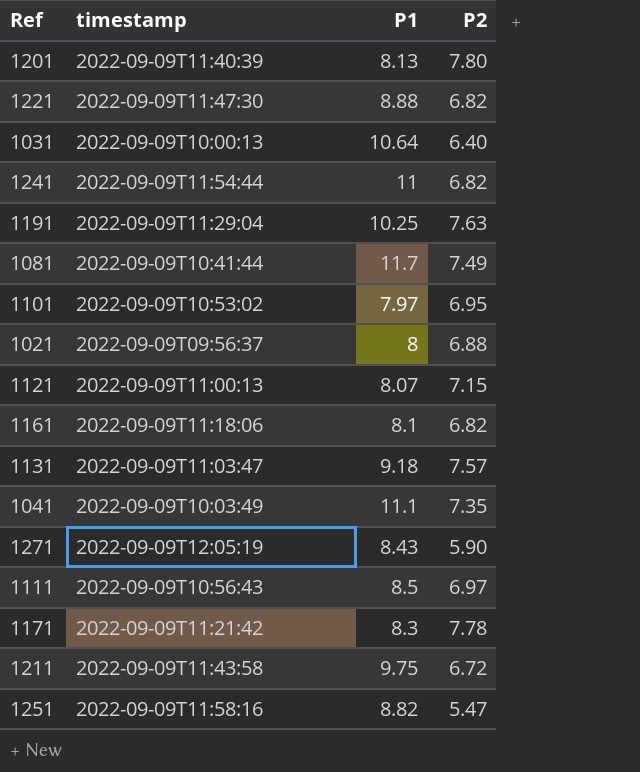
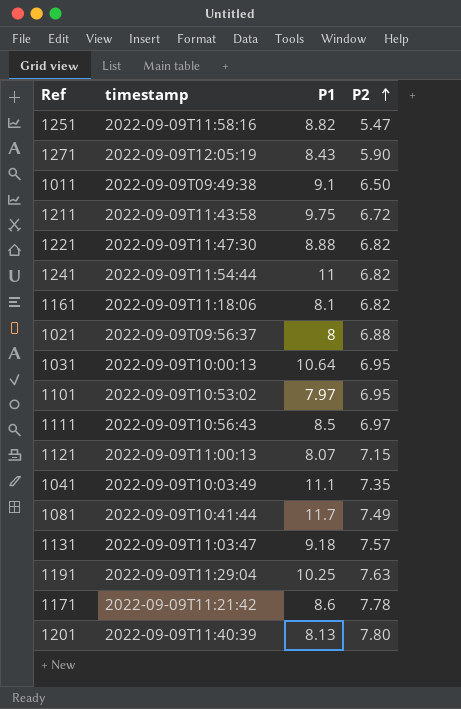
row order: none -> P2 ascending
row 1011: none -> 2022-09-09T09:49:38 | 9.1 | 6.50
1031 | P2: 6.40 -> 6.95
1171 | P1: 8.3 -> 8.6

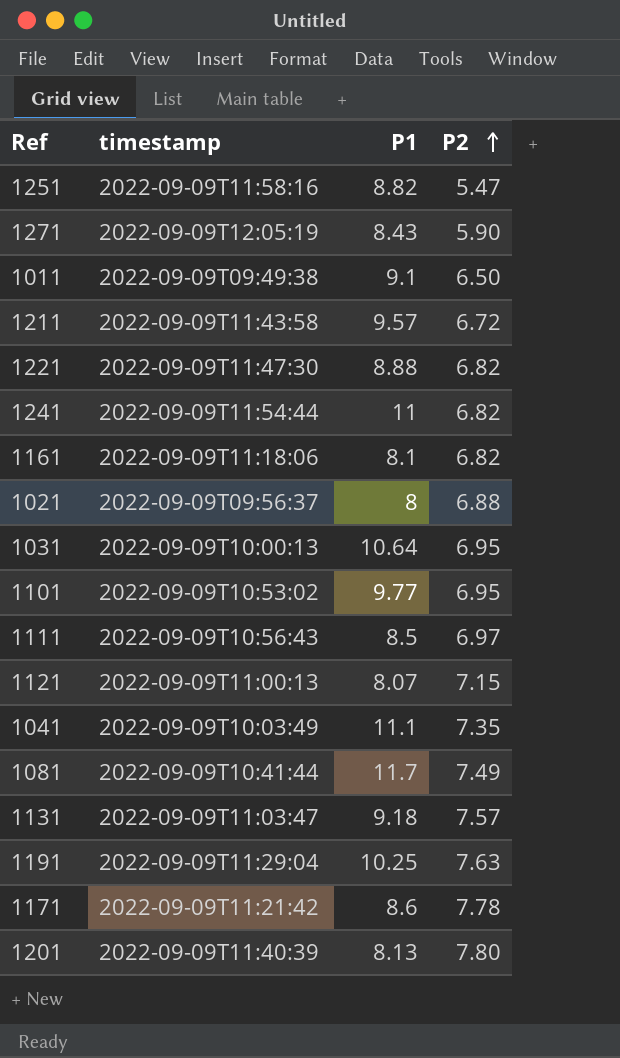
1211 | P1: 9.75 -> 9.57
1101 | P1: 7.97 -> 9.77

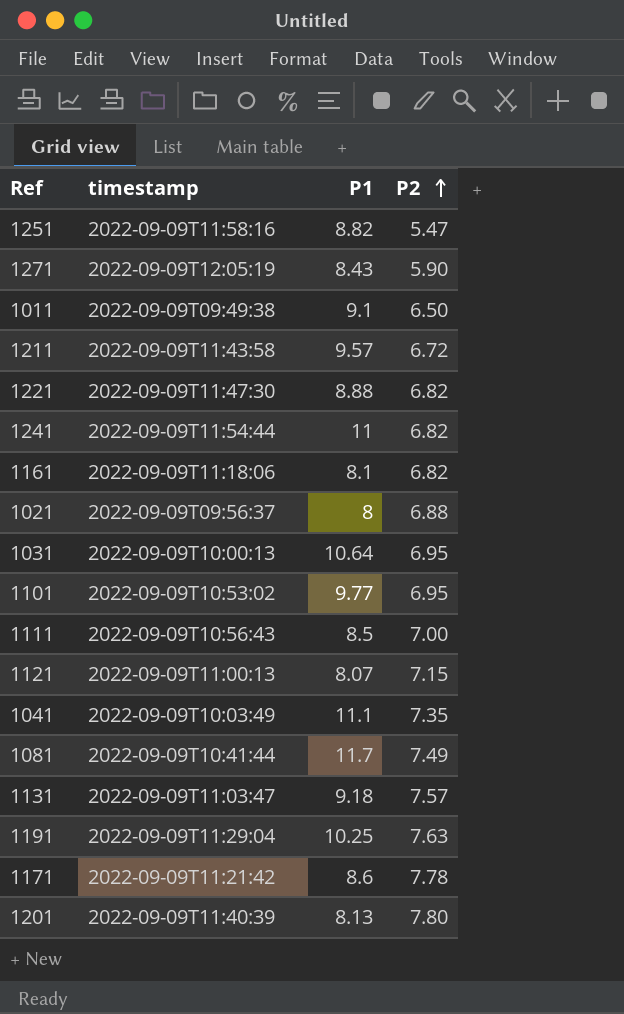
1111 | P2: 6.97 -> 7.00

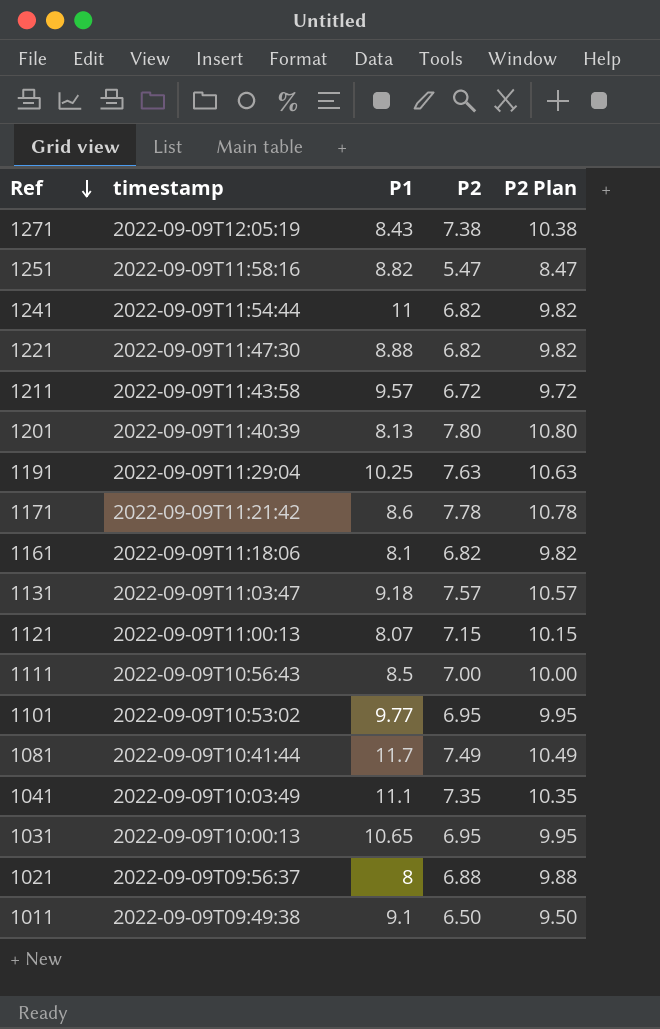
row order: P2 ascending -> Ref descending
column P2 Plan | formula: none -> [P2] + 3
1271 | P2: 5.90 -> 7.38
1031 | P1: 10.64 -> 10.65

